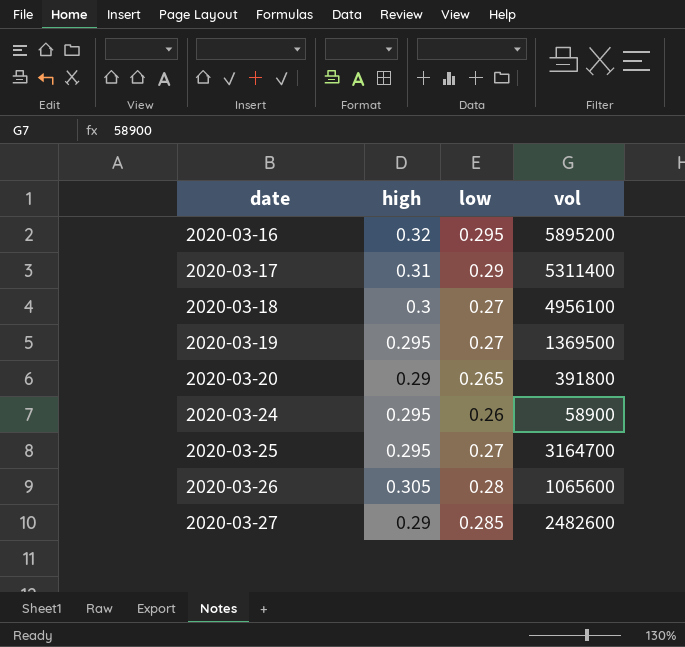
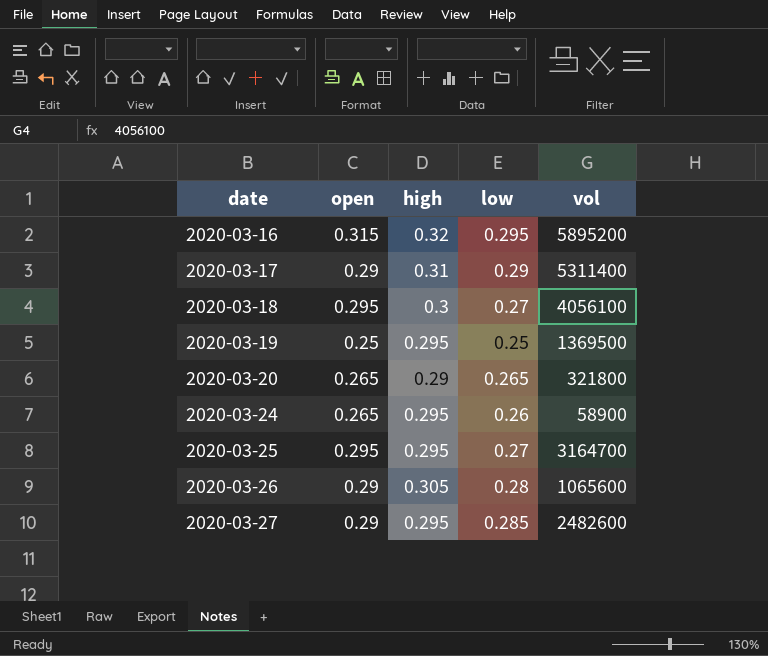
column open | position: none -> 2
2020-03-18 | vol: 4956100 -> 4056100
2020-03-19 | low: 0.27 -> 0.25
2020-03-20 | vol: 391800 -> 321800
2020-03-27 | high: 0.29 -> 0.295

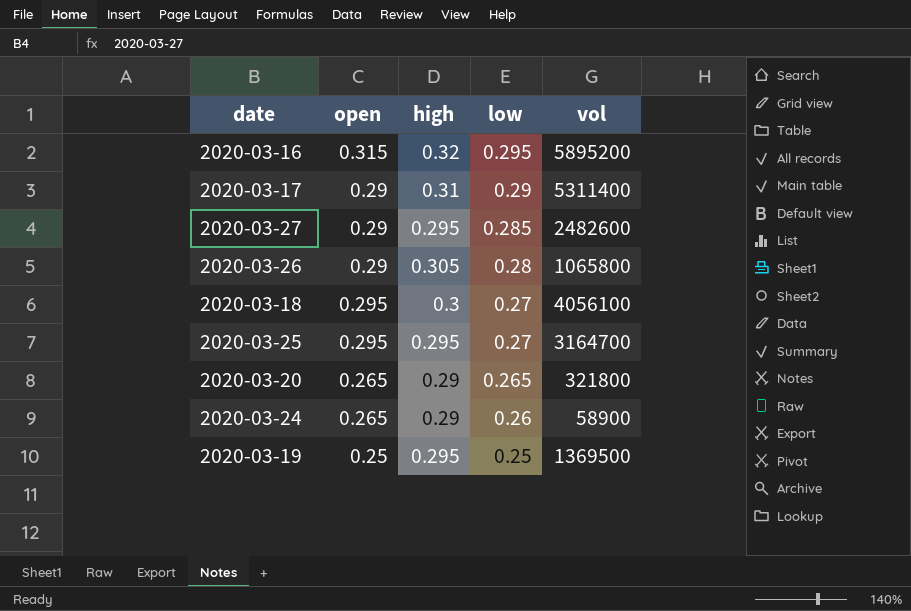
row order: date ascending -> low descending
2020-03-26 | vol: 1065600 -> 1065800
2020-03-24 | high: 0.295 -> 0.29

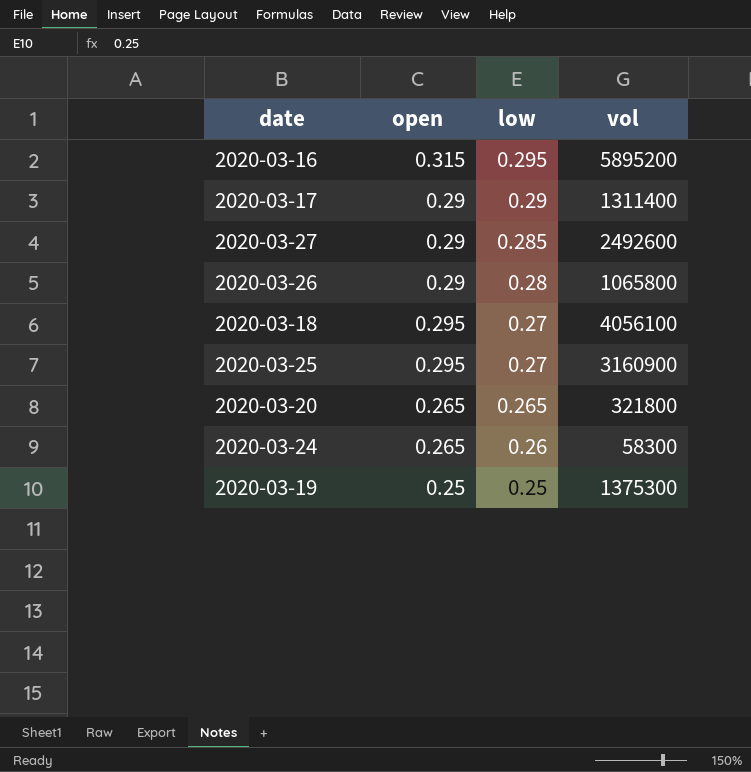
column high | position: 3 -> none
2020-03-17 | vol: 5311400 -> 1311400
2020-03-27 | vol: 2482600 -> 2492600
2020-03-25 | vol: 3164700 -> 3160900
2020-03-24 | vol: 58900 -> 58300
2020-03-19 | vol: 1369500 -> 1375300

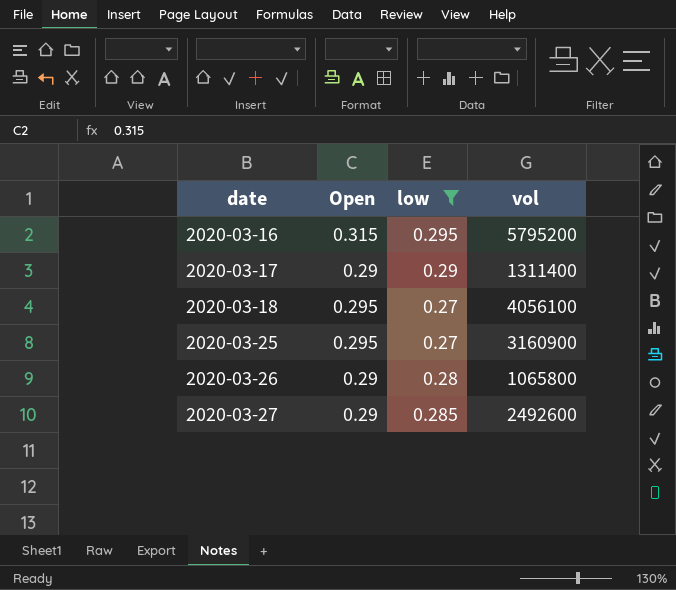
filter: none -> low >= 0.27
row order: low descending -> date ascending
column name: open -> Open
2020-03-16 | vol: 5895200 -> 5795200

